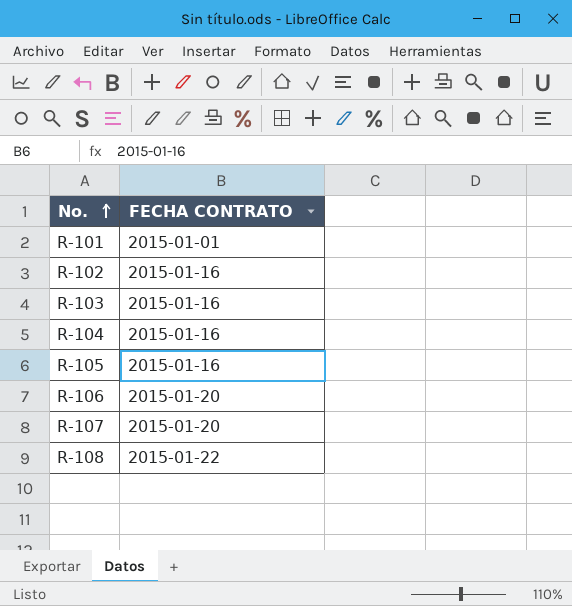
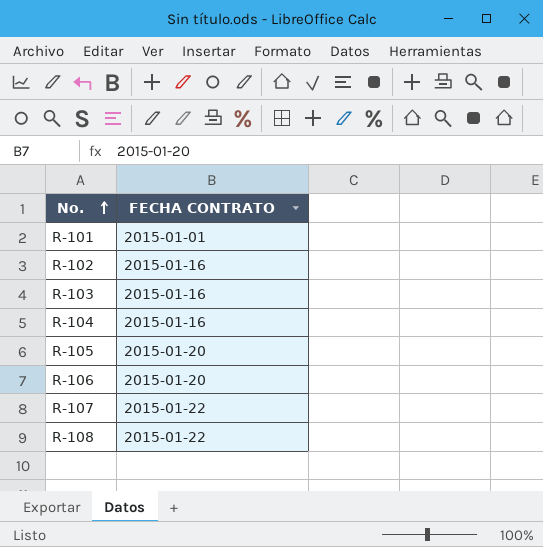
R-105 | FECHA CONTRATO: 2015-01-16 -> 2015-01-20
R-107 | FECHA CONTRATO: 2015-01-20 -> 2015-01-22

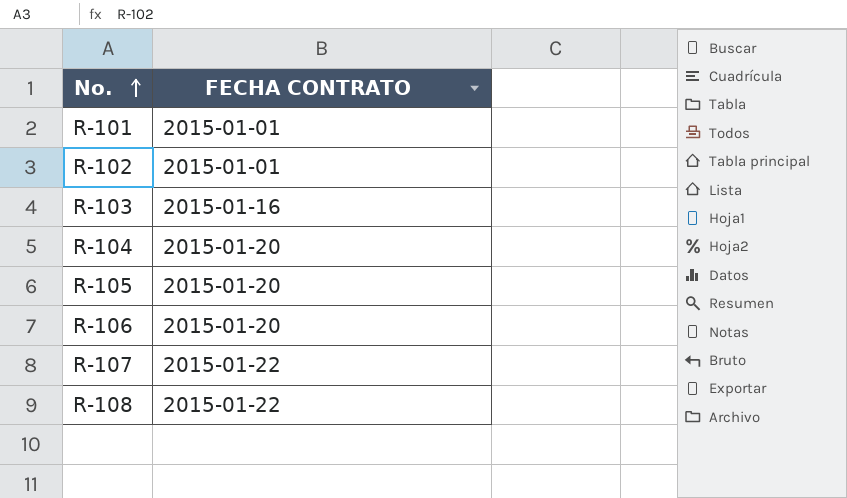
R-102 | FECHA CONTRATO: 2015-01-16 -> 2015-01-01
R-104 | FECHA CONTRATO: 2015-01-16 -> 2015-01-20

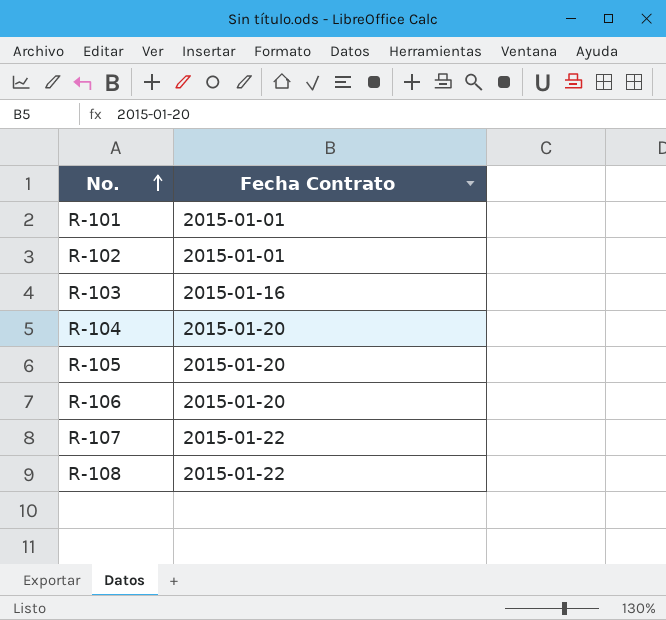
column name: FECHA CONTRATO -> Fecha Contrato

